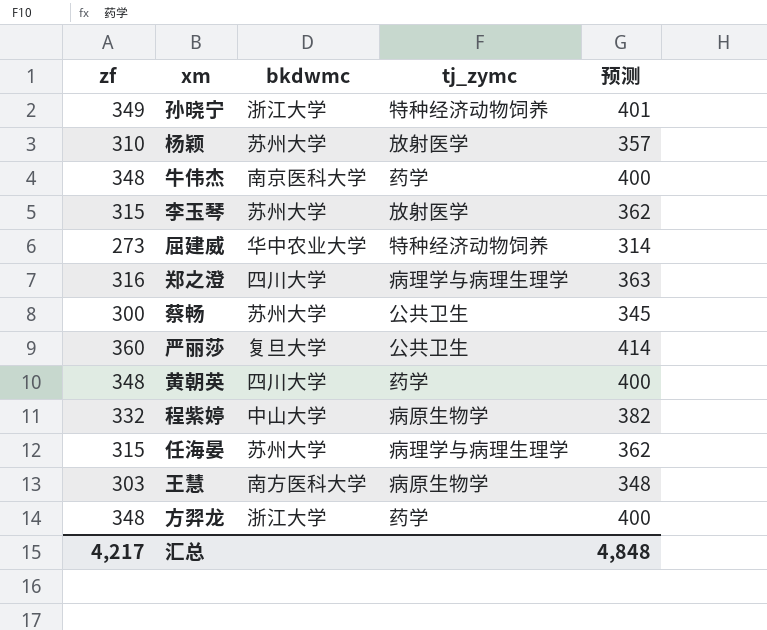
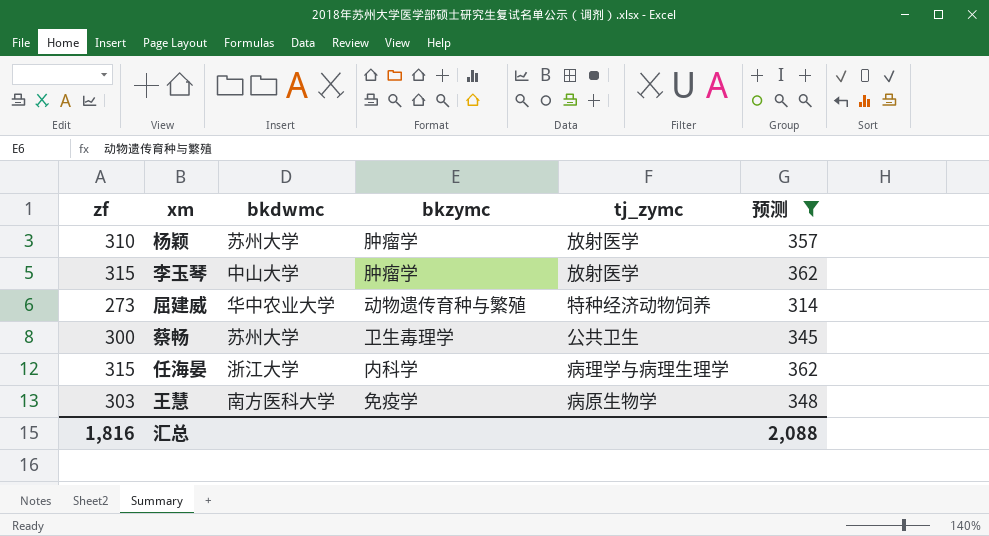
filter: none -> 预测 <= 362
column bkzymc | position: none -> 4
李玉琴 | bkdwmc: 苏州大学 -> 中山大学
任海晏 | bkdwmc: 苏州大学 -> 浙江大学
汇总 | zf: 4,217 -> 1,816
汇总 | 预测: 4,848 -> 2,088

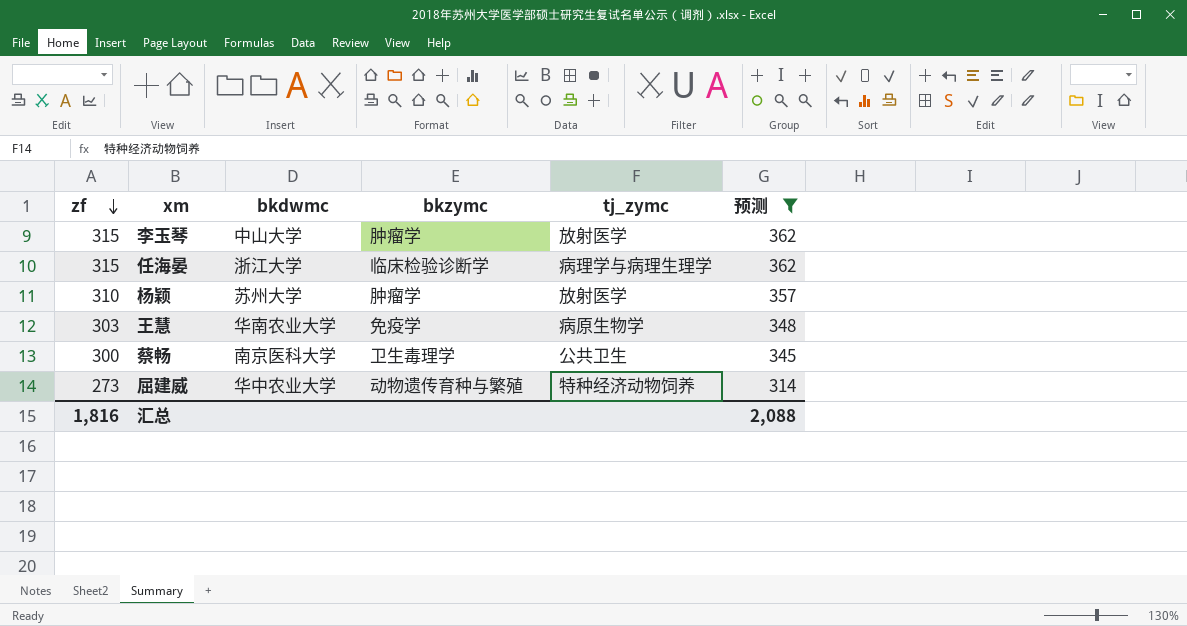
row order: none -> zf descending
任海晏 | bkzymc: 内科学 -> 临床检验诊断学
王慧 | bkdwmc: 南方医科大学 -> 华南农业大学
蔡畅 | bkdwmc: 苏州大学 -> 南京医科大学

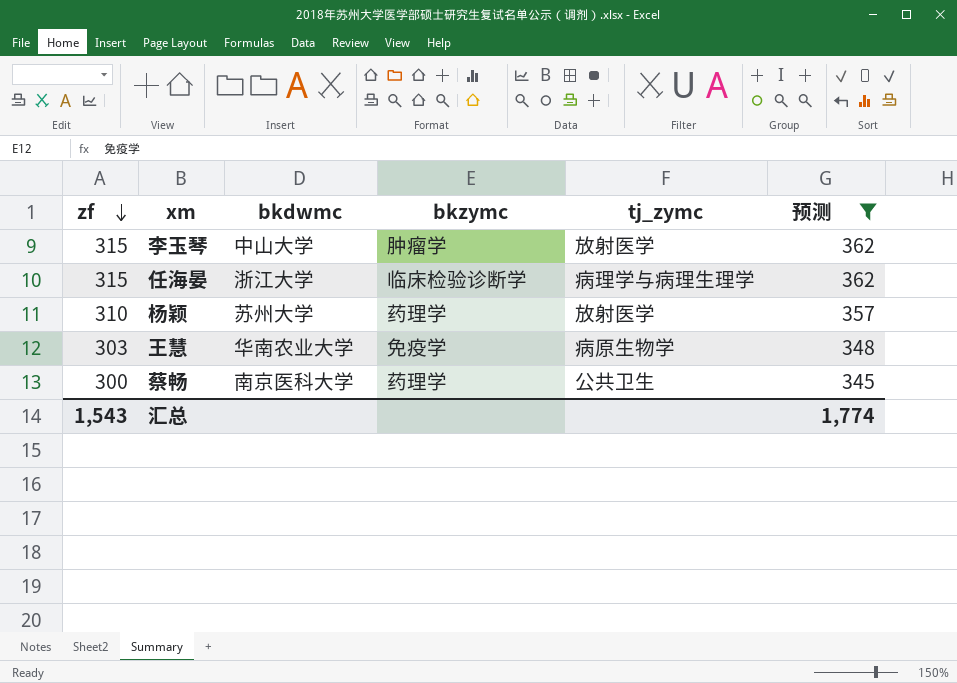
row 屈建威: 273 | 华中农业大学 | 动物遗传育种与繁殖 | 特种经济动物饲养 | 314 -> none
杨颖 | bkzymc: 肿瘤学 -> 药理学
蔡畅 | bkzymc: 卫生毒理学 -> 药理学
汇总 | zf: 1,816 -> 1,543
汇总 | 预测: 2,088 -> 1,774

